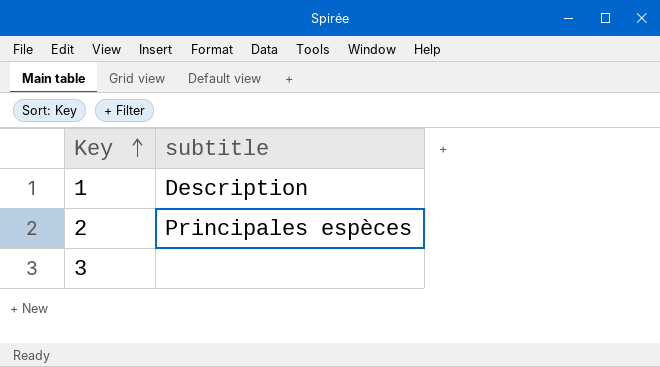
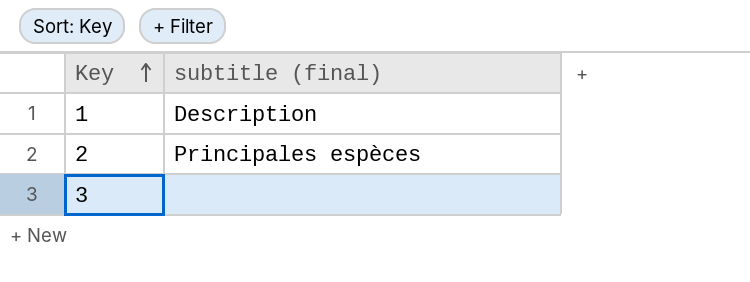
column name: subtitle -> subtitle (final)

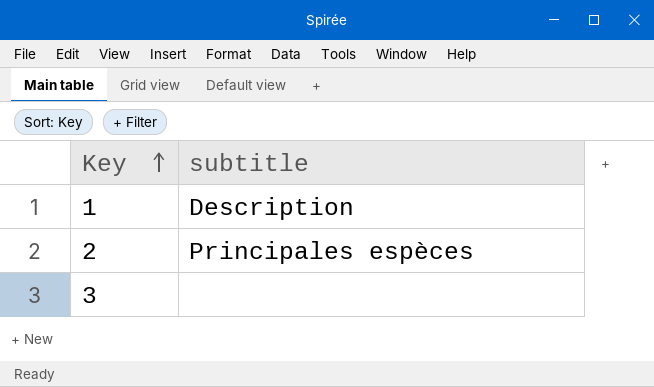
column name: subtitle (final) -> subtitle

